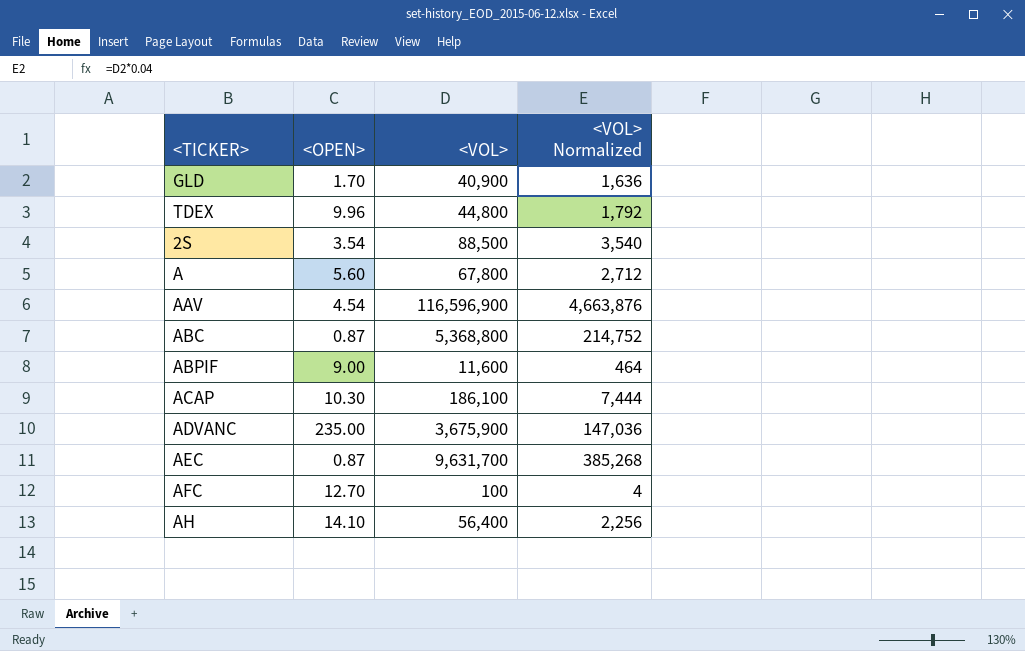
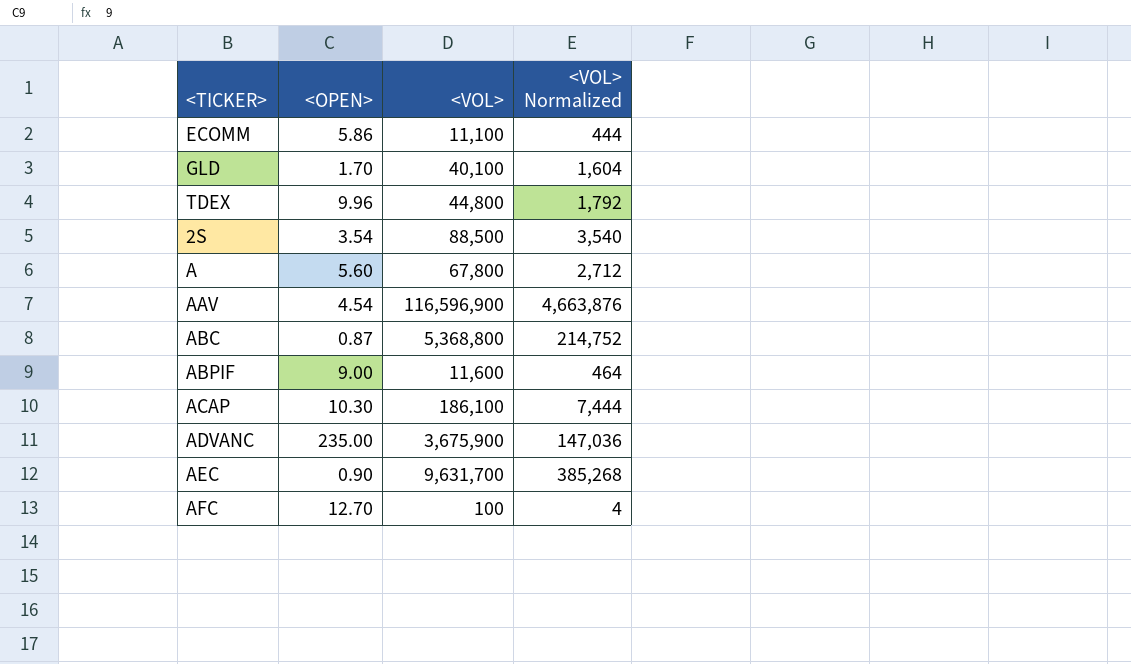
row AH: 14.10 | 56,400 | 2,256 -> none
row ECOMM: none -> 5.86 | 11,100 | 444
GLD | <VOL>: 40,900 -> 40,100
GLD | <VOL> Normalized: 1,636 -> 1,604
AEC | <OPEN>: 0.87 -> 0.90

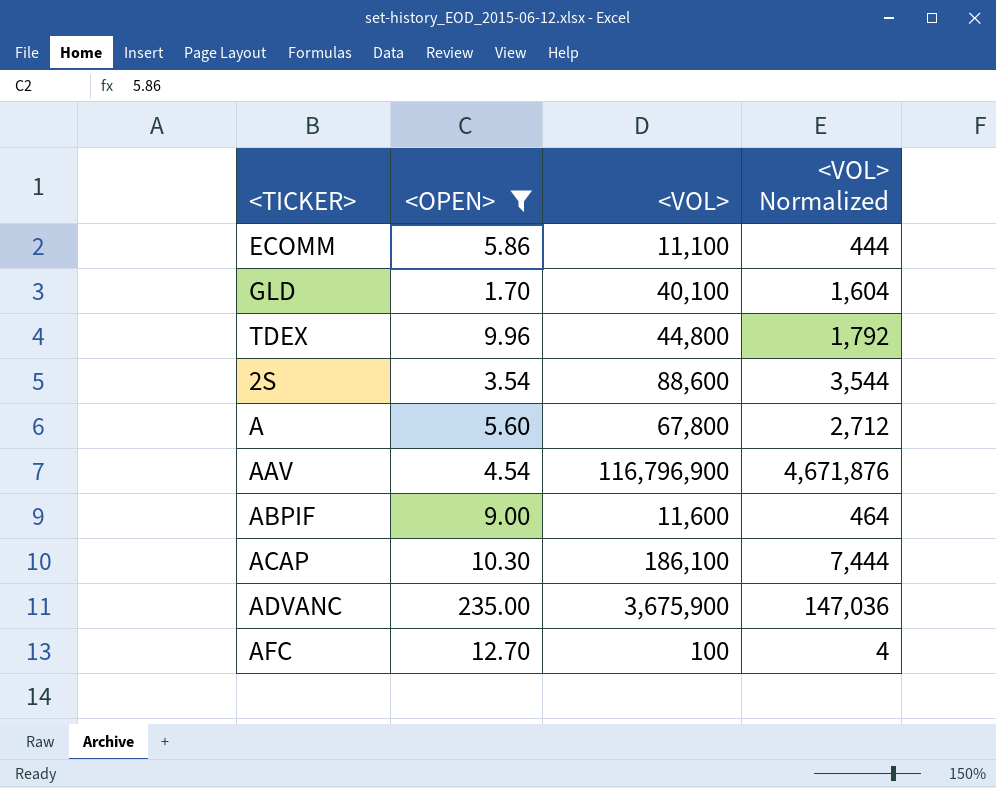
filter: none -> <OPEN> >= 1.70
2S | <VOL>: 88,500 -> 88,600
2S | <VOL> Normalized: 3,540 -> 3,544
AAV | <VOL>: 116,596,900 -> 116,796,900
AAV | <VOL> Normalized: 4,663,876 -> 4,671,876

